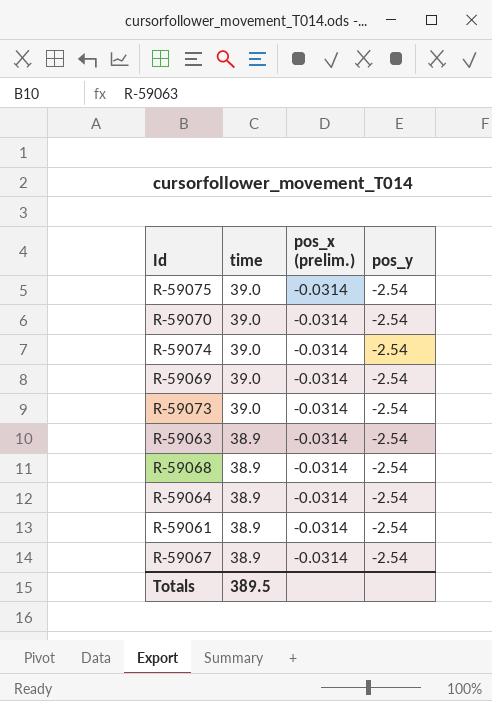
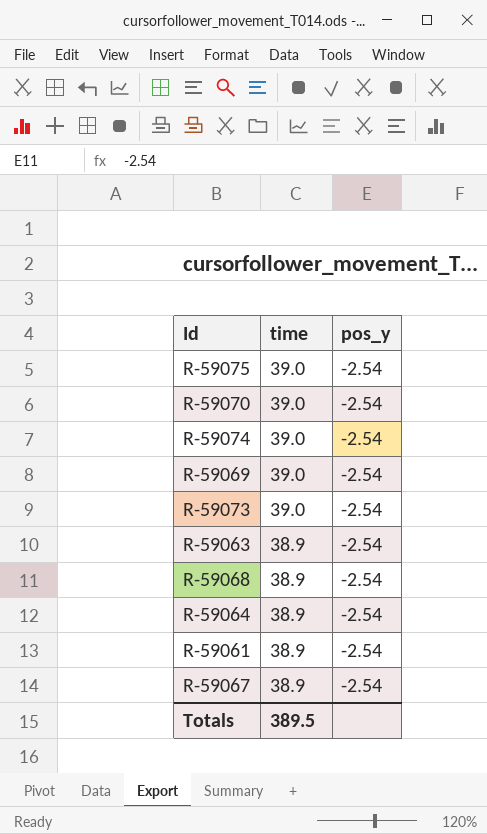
column pos_x (prelim.) | position: 3 -> none

